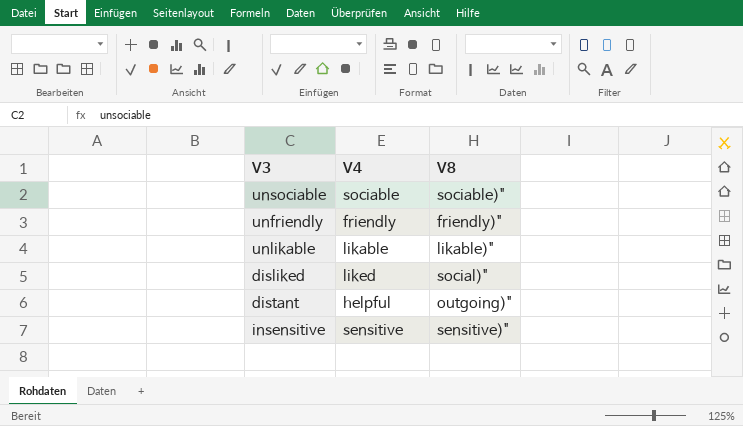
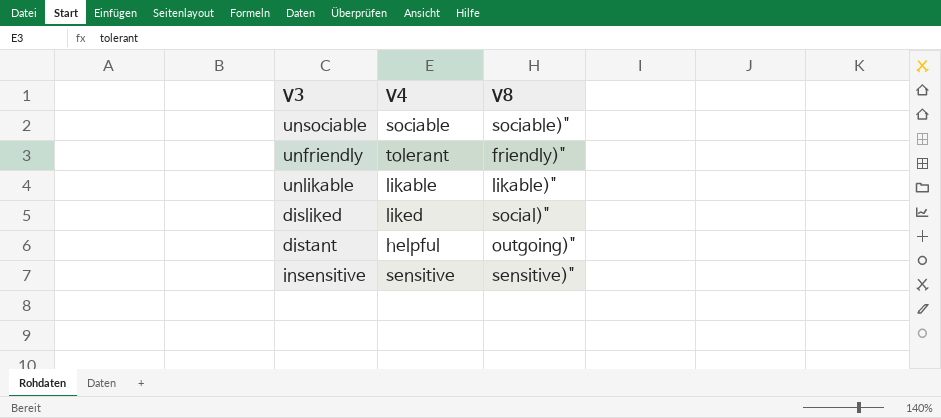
unfriendly | V4: friendly -> tolerant

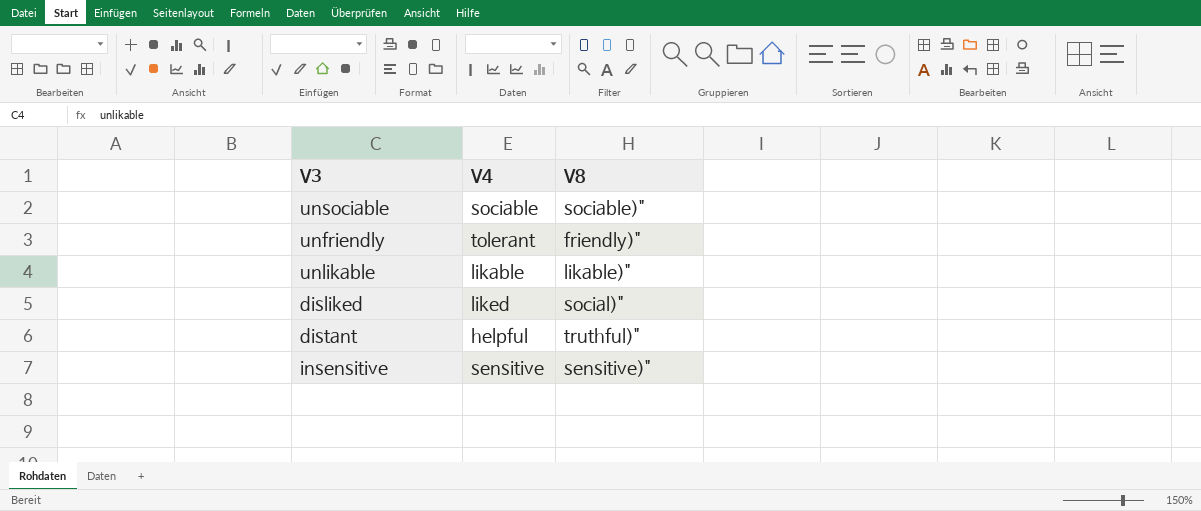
distant | V8: outgoing)" -> truthful)"

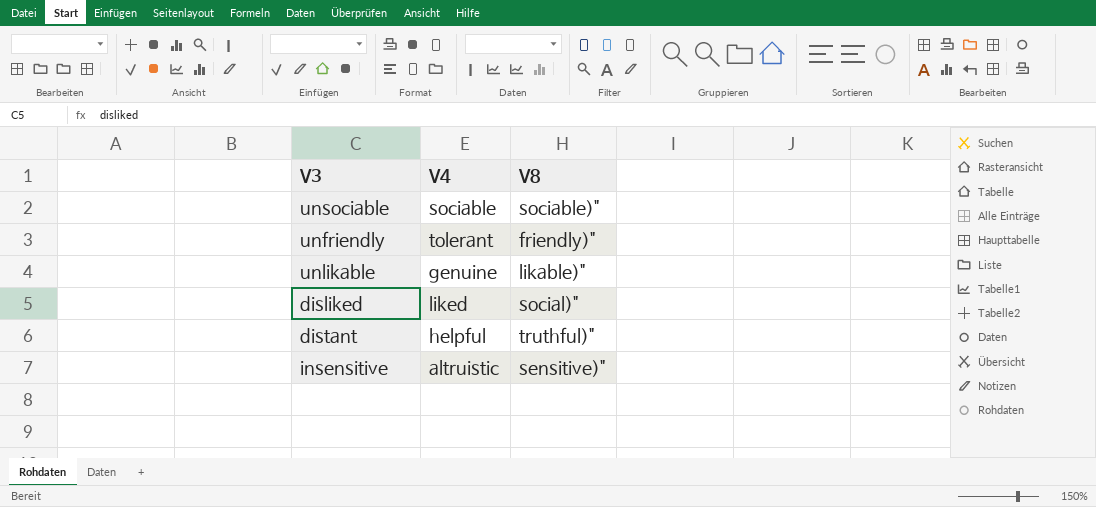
unlikable | V4: likable -> genuine
insensitive | V4: sensitive -> altruistic

